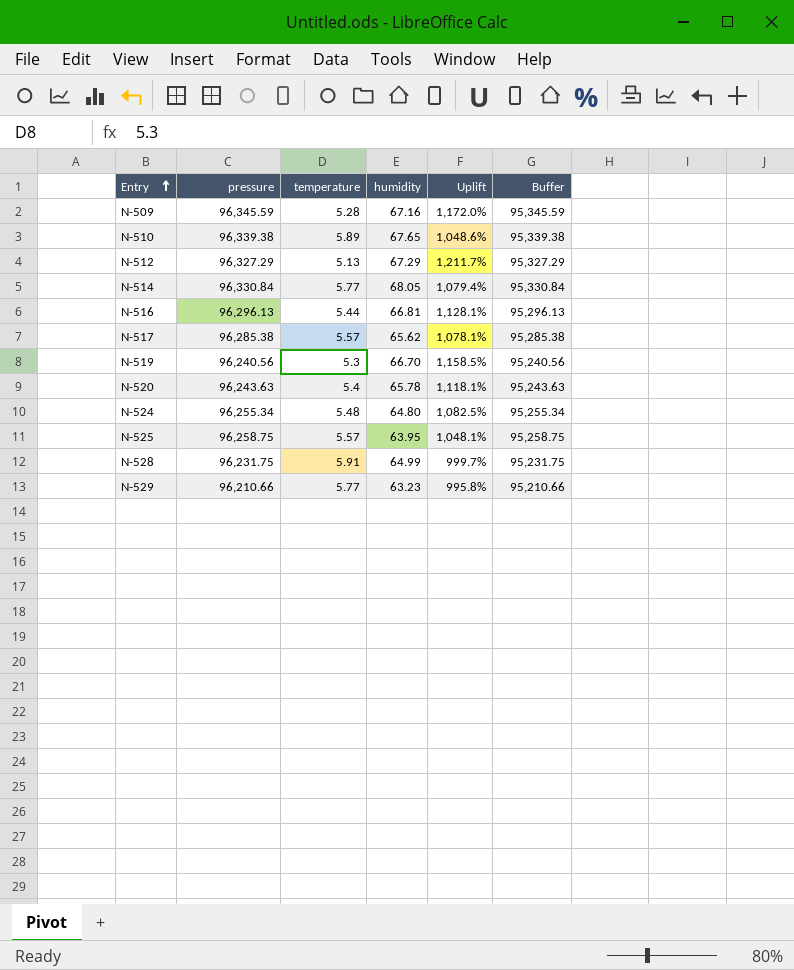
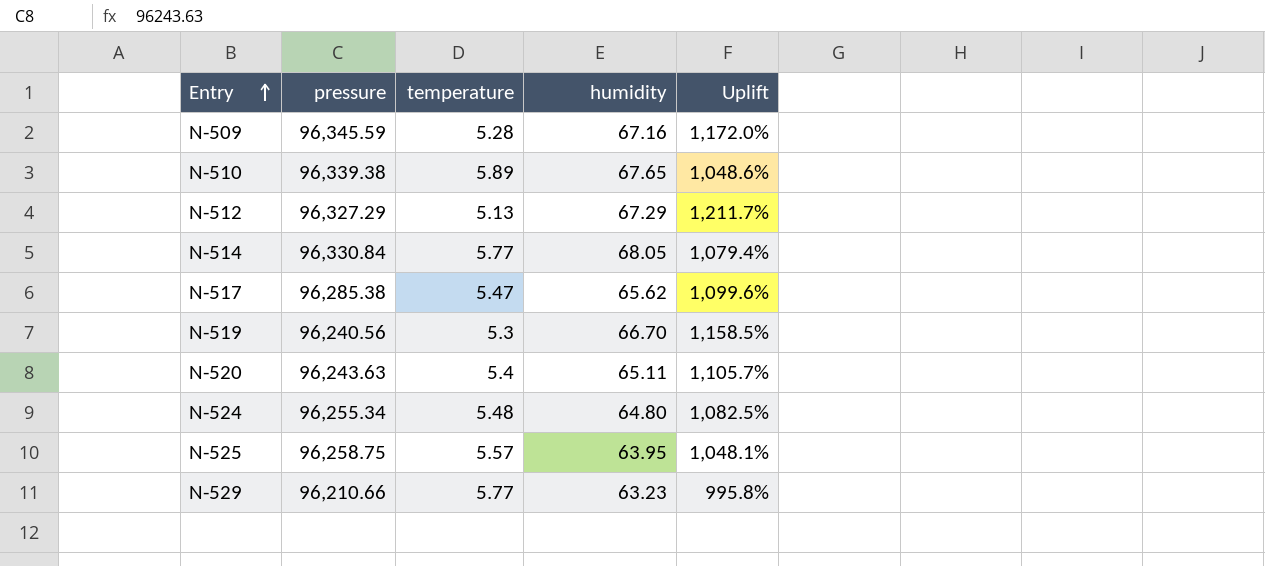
column Buffer | formula: [pressure] - 1000 -> none
row N-516: 96,296.13 | 5.44 | 66.81 | 1,128.1% | 95,296.13 -> none
row N-528: 96,231.75 | 5.91 | 64.99 | 999.7% | 95,231.75 -> none
N-517 | temperature: 5.57 -> 5.47
N-517 | Uplift: 1,078.1% -> 1,099.6%
N-520 | humidity: 65.78 -> 65.11
N-520 | Uplift: 1,118.1% -> 1,105.7%

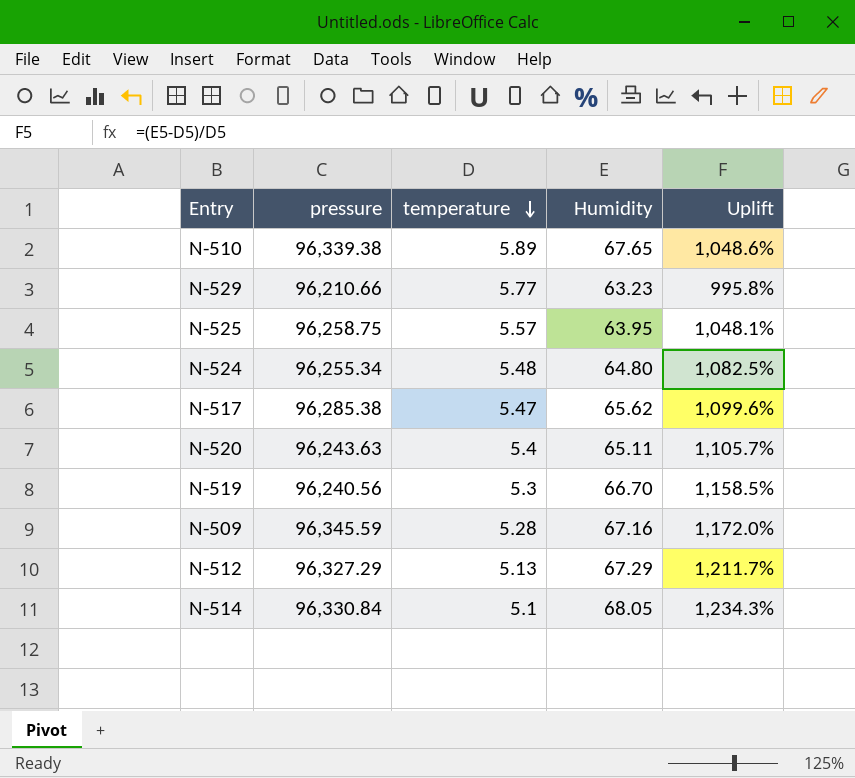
row order: Entry ascending -> temperature descending
column name: humidity -> Humidity
N-514 | temperature: 5.77 -> 5.1
N-514 | Uplift: 1,079.4% -> 1,234.3%

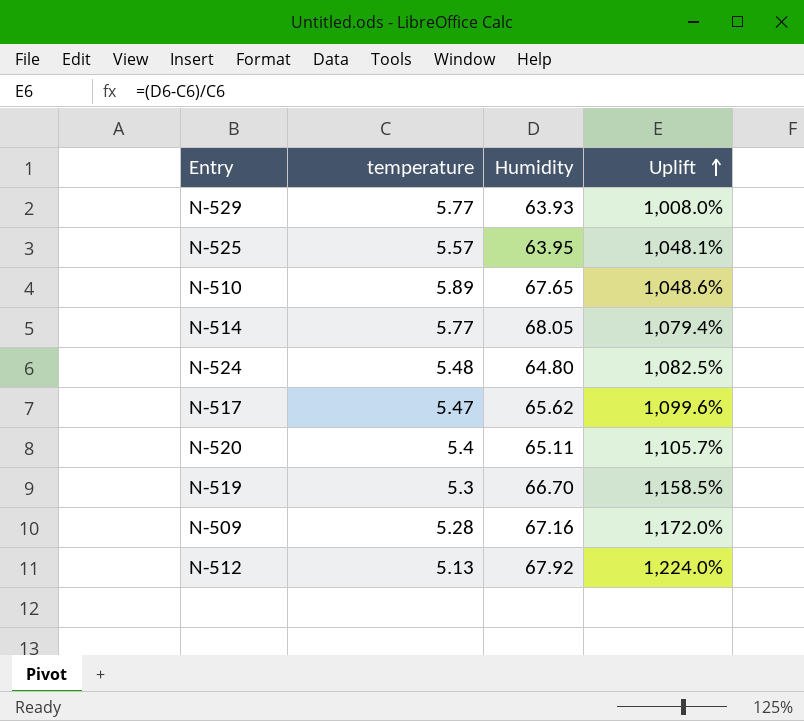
row order: temperature descending -> Uplift ascending
column pressure | position: 2 -> none
N-529 | Humidity: 63.23 -> 63.93
N-529 | Uplift: 995.8% -> 1,008.0%
N-514 | temperature: 5.1 -> 5.77
N-514 | Uplift: 1,234.3% -> 1,079.4%
N-512 | Humidity: 67.29 -> 67.92
N-512 | Uplift: 1,211.7% -> 1,224.0%

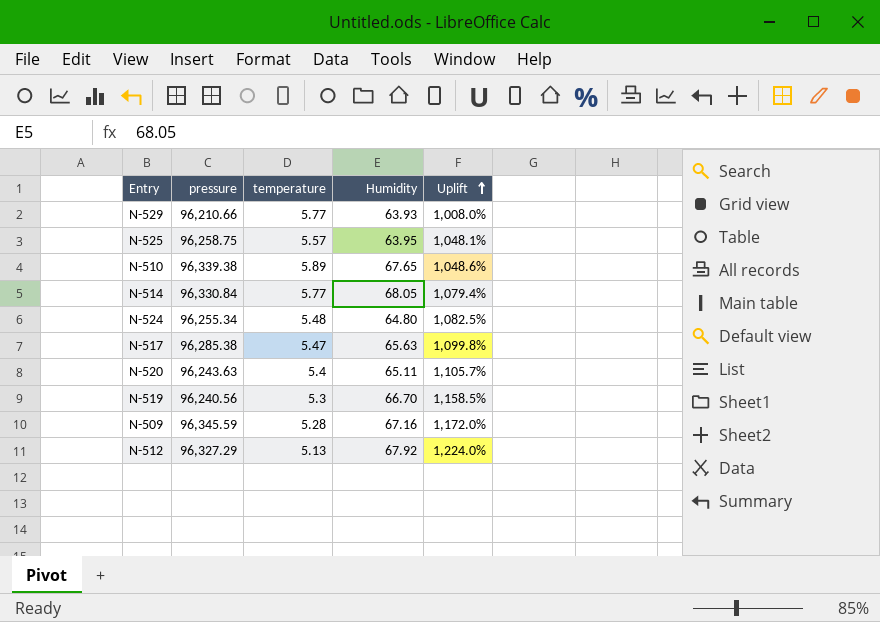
column pressure | position: none -> 2
N-517 | Humidity: 65.62 -> 65.63
N-517 | Uplift: 1,099.6% -> 1,099.8%

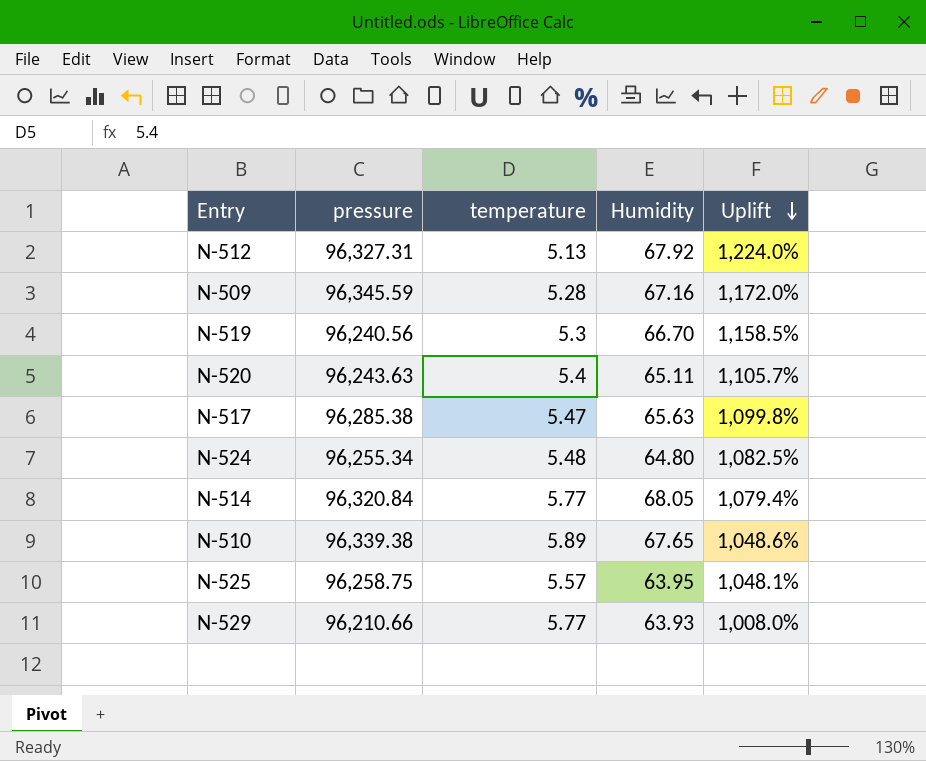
row order: Uplift ascending -> Uplift descending
N-512 | pressure: 96,327.29 -> 96,327.31
N-514 | pressure: 96,330.84 -> 96,320.84

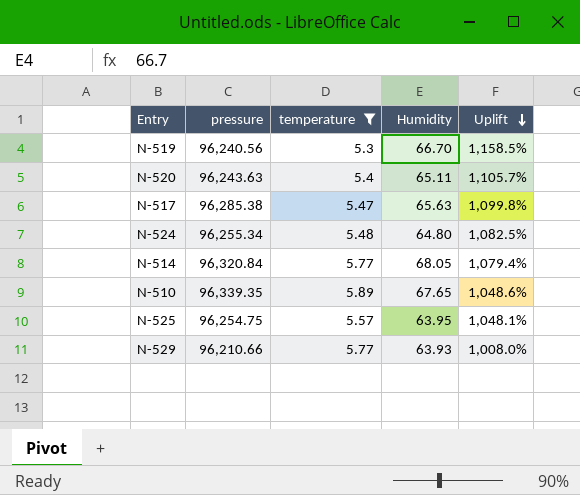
filter: none -> temperature >= 5.3
N-510 | pressure: 96,339.38 -> 96,339.35
N-525 | pressure: 96,258.75 -> 96,254.75

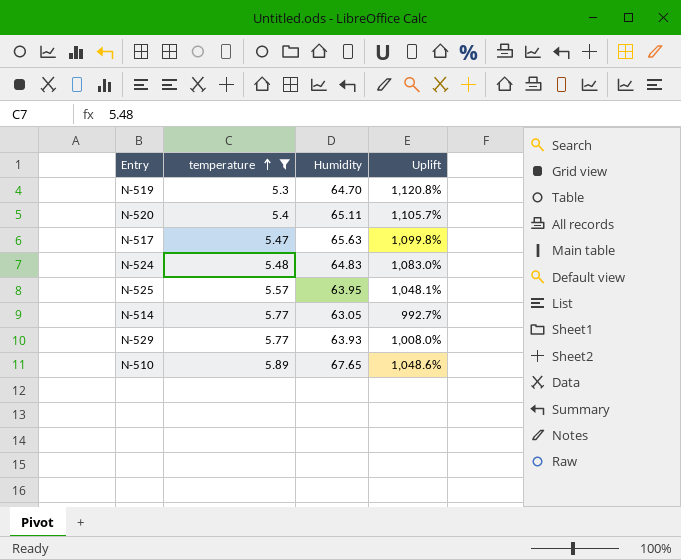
row order: Uplift descending -> temperature ascending
column pressure | position: 2 -> none
N-519 | Humidity: 66.70 -> 64.70
N-519 | Uplift: 1,158.5% -> 1,120.8%
N-524 | Humidity: 64.80 -> 64.83
N-524 | Uplift: 1,082.5% -> 1,083.0%
N-514 | Humidity: 68.05 -> 63.05
N-514 | Uplift: 1,079.4% -> 992.7%

